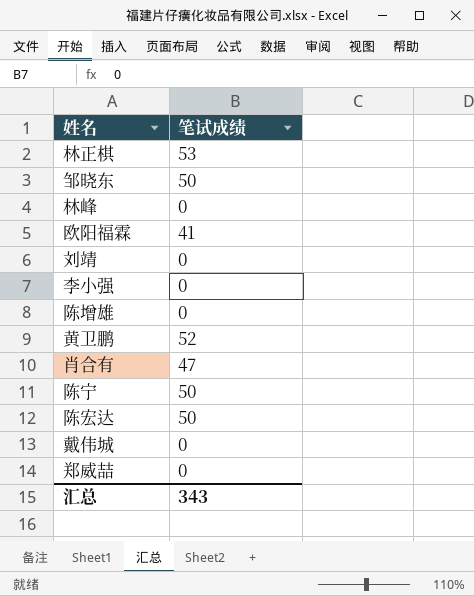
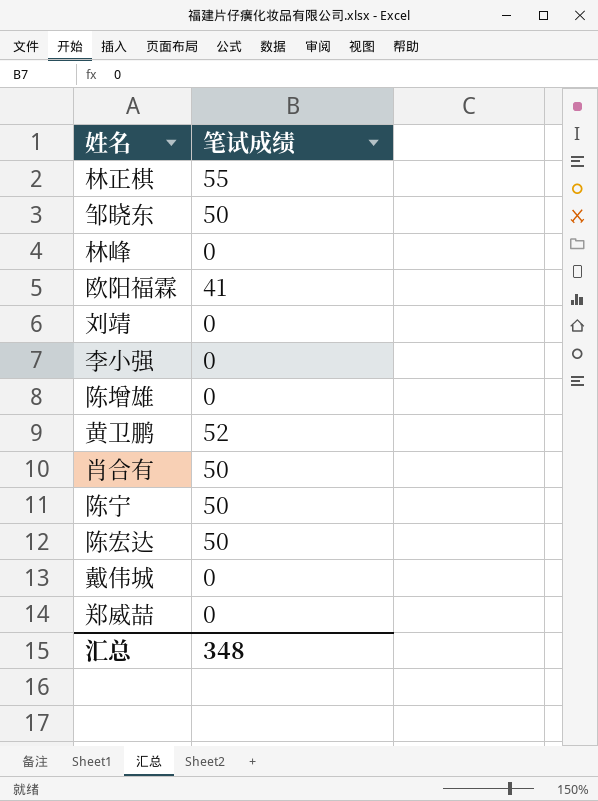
林正棋 | 笔试成绩: 53 -> 55
肖合有 | 笔试成绩: 47 -> 50
汇总 | 笔试成绩: 343 -> 348

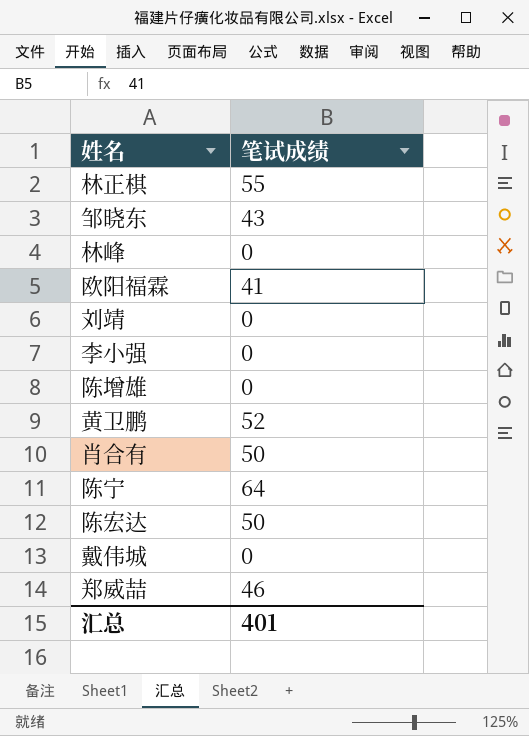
邹晓东 | 笔试成绩: 50 -> 43
陈宁 | 笔试成绩: 50 -> 64
郑威喆 | 笔试成绩: 0 -> 46
汇总 | 笔试成绩: 348 -> 401

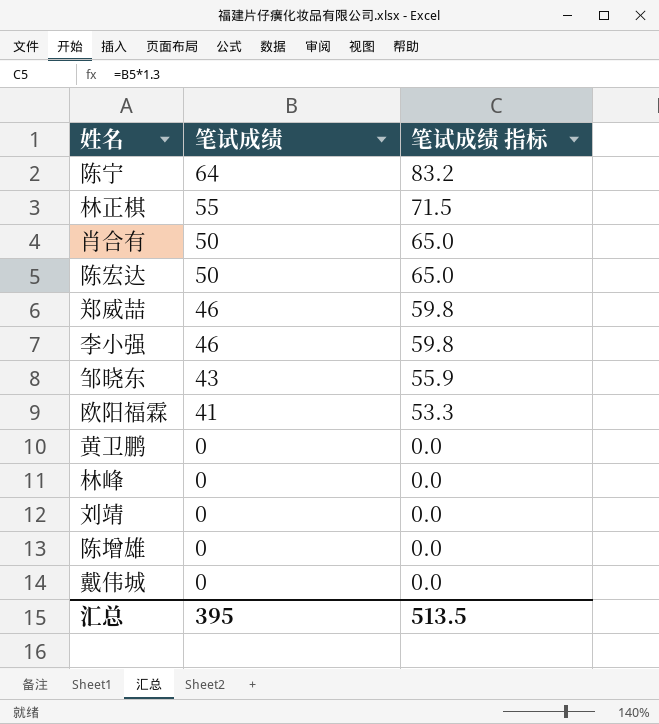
row order: none -> 笔试成绩 descending
column 笔试成绩 指标 | formula: none -> [笔试成绩] * 1.3
李小强 | 笔试成绩: 0 -> 46
黄卫鹏 | 笔试成绩: 52 -> 0
汇总 | 笔试成绩: 401 -> 395

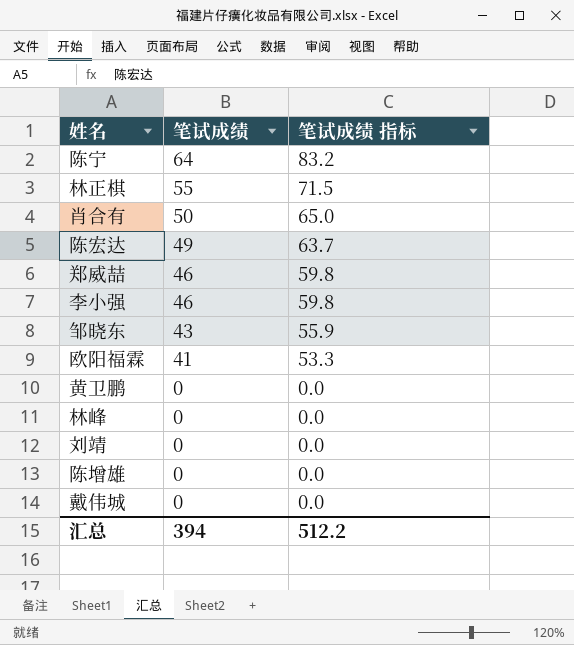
陈宏达 | 笔试成绩: 50 -> 49
陈宏达 | 笔试成绩 指标: 65.0 -> 63.7
汇总 | 笔试成绩: 395 -> 394
汇总 | 笔试成绩 指标: 513.5 -> 512.2

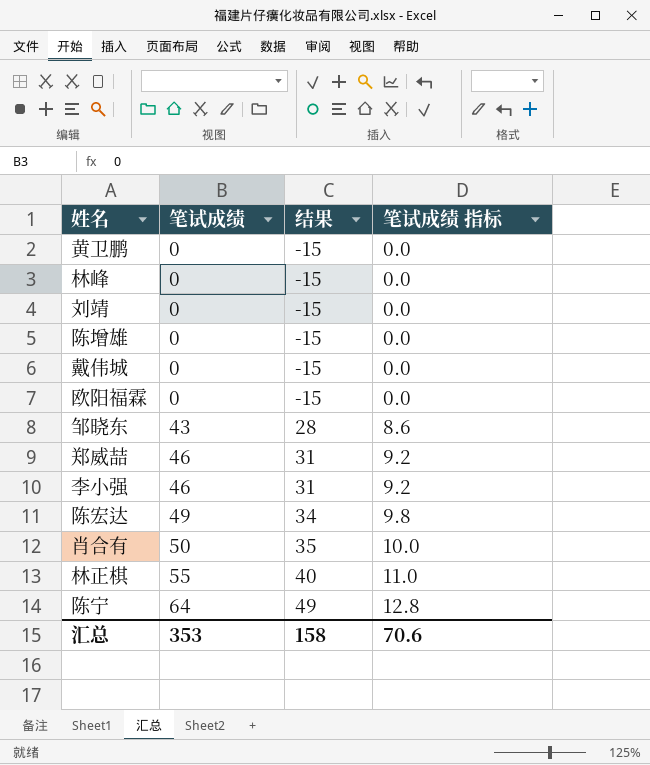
row order: 笔试成绩 descending -> 笔试成绩 ascending
column 结果 | formula: none -> [笔试成绩] - 15
column 笔试成绩 指标 | formula: [笔试成绩] * 1.3 -> [笔试成绩] * 0.2
欧阳福霖 | 笔试成绩: 41 -> 0
汇总 | 笔试成绩: 394 -> 353
汇总 | 笔试成绩 指标: 512.2 -> 70.6

